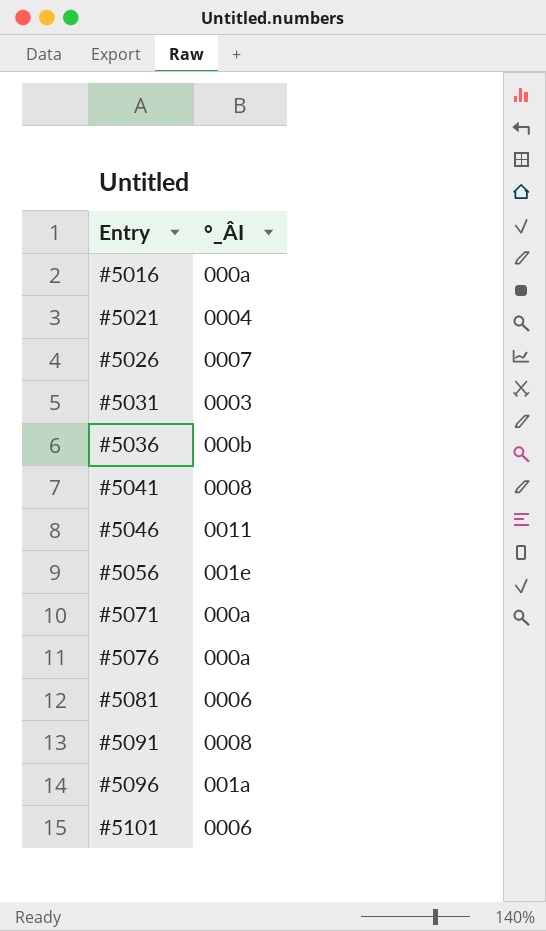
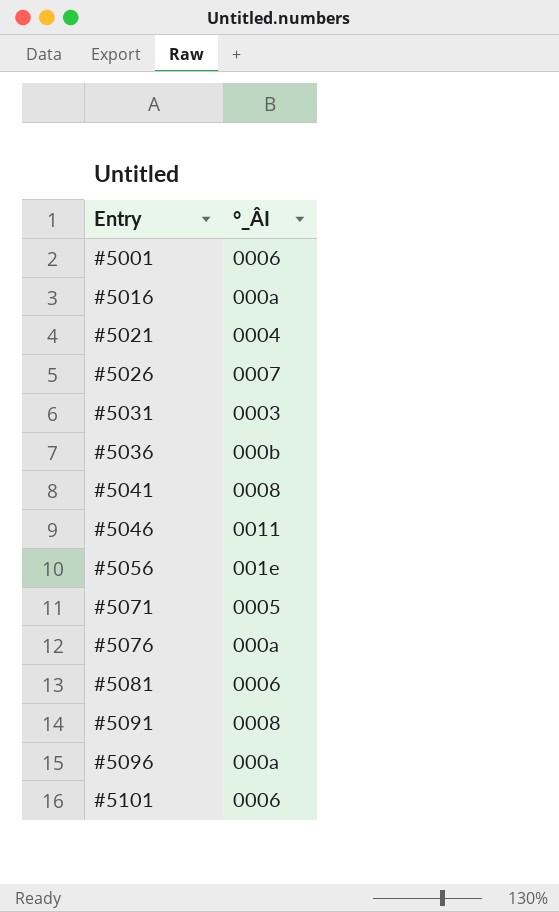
row #5001: none -> 0006
#5071 | °_ÂI: 000a -> 0005
#5096 | °_ÂI: 001a -> 000a

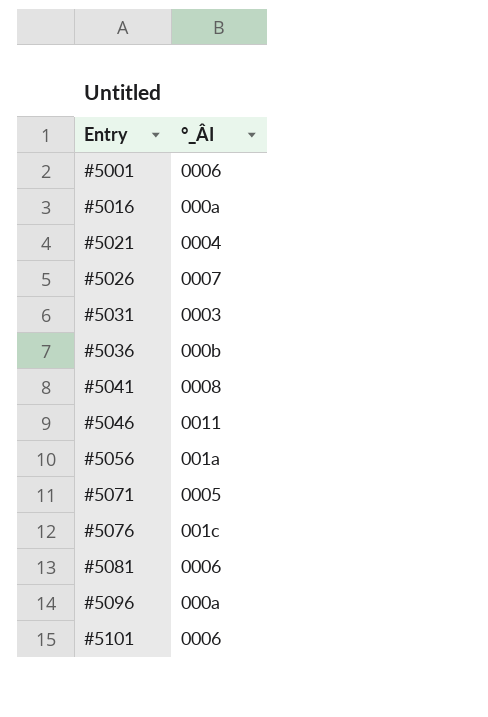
row #5091: 0008 -> none
#5056 | °_ÂI: 001e -> 001a
#5076 | °_ÂI: 000a -> 001c

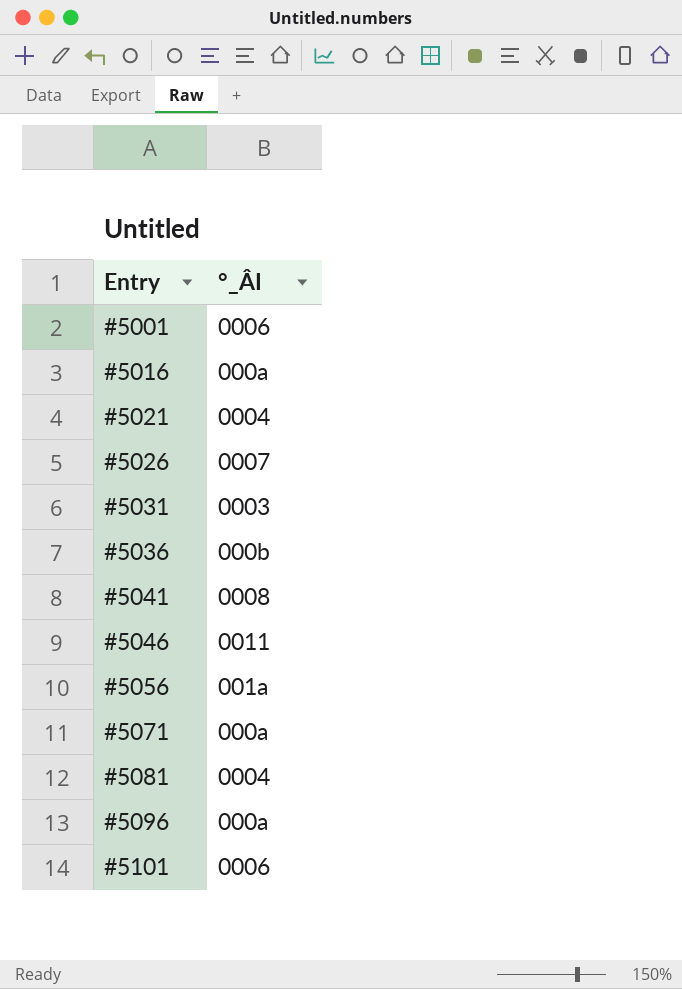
row #5076: 001c -> none
#5071 | °_ÂI: 0005 -> 000a
#5081 | °_ÂI: 0006 -> 0004

